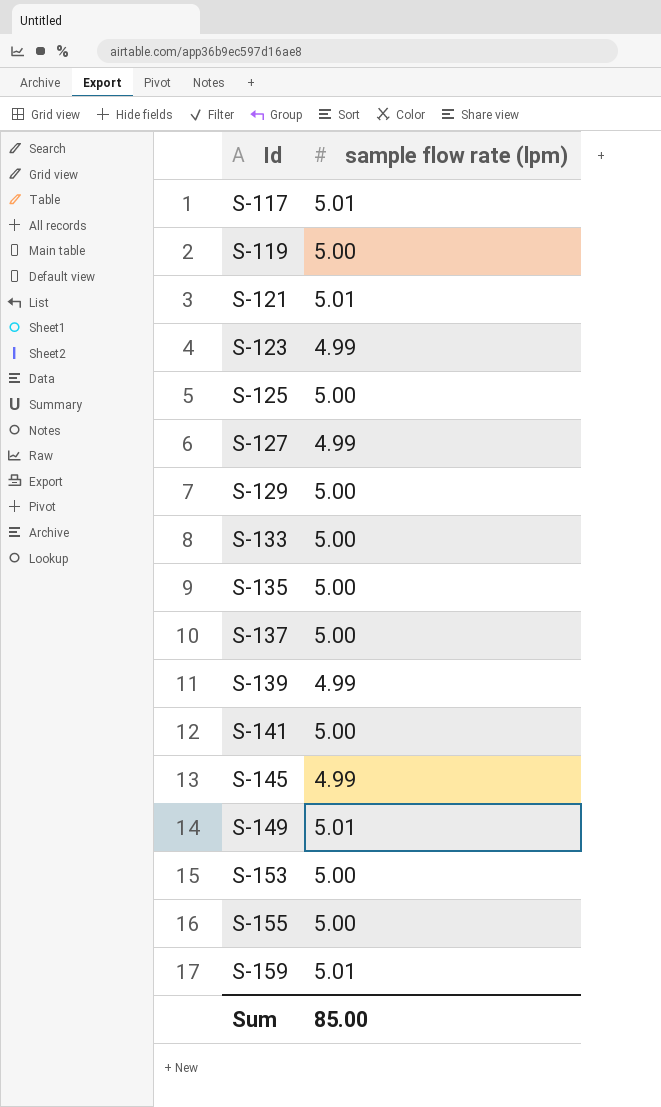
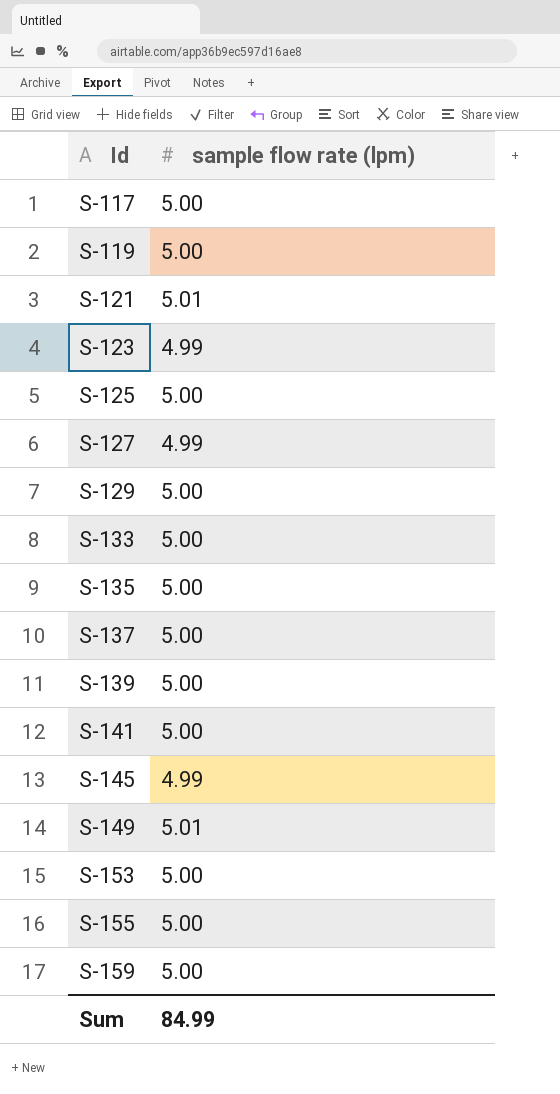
S-117 | sample flow rate (lpm): 5.01 -> 5.00
S-139 | sample flow rate (lpm): 4.99 -> 5.00
S-159 | sample flow rate (lpm): 5.01 -> 5.00
Sum | sample flow rate (lpm): 85.00 -> 84.99

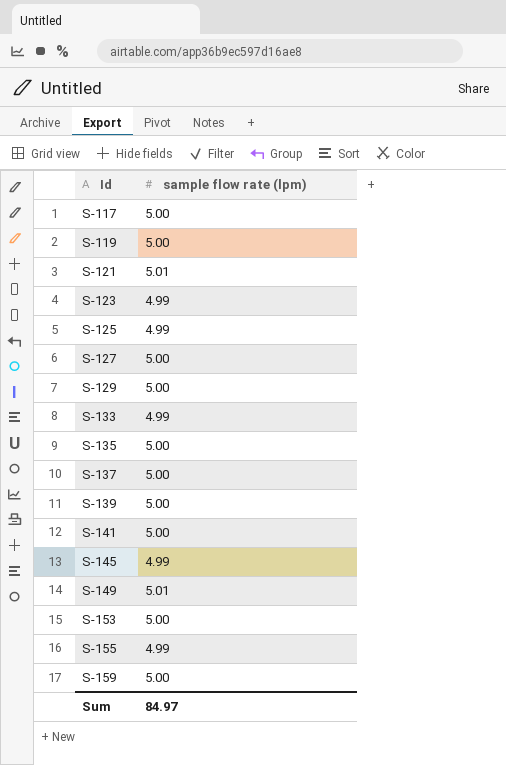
S-125 | sample flow rate (lpm): 5.00 -> 4.99
S-127 | sample flow rate (lpm): 4.99 -> 5.00
S-133 | sample flow rate (lpm): 5.00 -> 4.99
S-155 | sample flow rate (lpm): 5.00 -> 4.99
Sum | sample flow rate (lpm): 84.99 -> 84.97

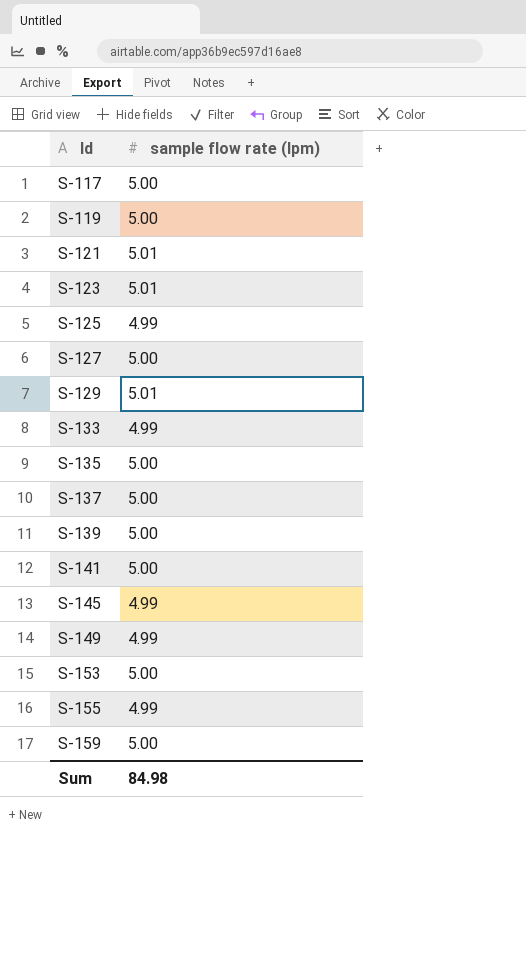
S-123 | sample flow rate (lpm): 4.99 -> 5.01
S-129 | sample flow rate (lpm): 5.00 -> 5.01
S-149 | sample flow rate (lpm): 5.01 -> 4.99
Sum | sample flow rate (lpm): 84.97 -> 84.98

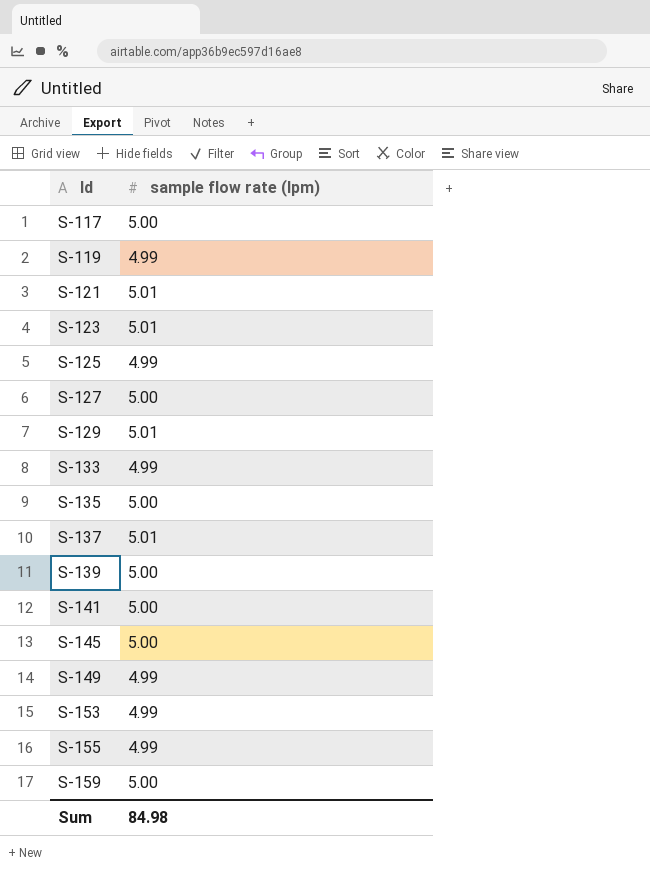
S-119 | sample flow rate (lpm): 5.00 -> 4.99
S-137 | sample flow rate (lpm): 5.00 -> 5.01
S-145 | sample flow rate (lpm): 4.99 -> 5.00
S-153 | sample flow rate (lpm): 5.00 -> 4.99

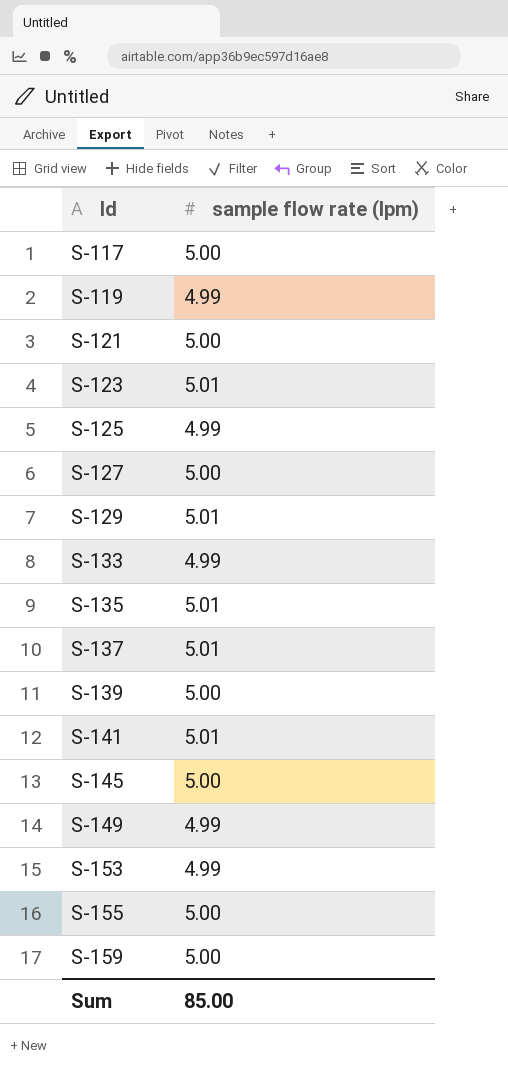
S-121 | sample flow rate (lpm): 5.01 -> 5.00
S-135 | sample flow rate (lpm): 5.00 -> 5.01
S-141 | sample flow rate (lpm): 5.00 -> 5.01
S-155 | sample flow rate (lpm): 4.99 -> 5.00
Sum | sample flow rate (lpm): 84.98 -> 85.00

